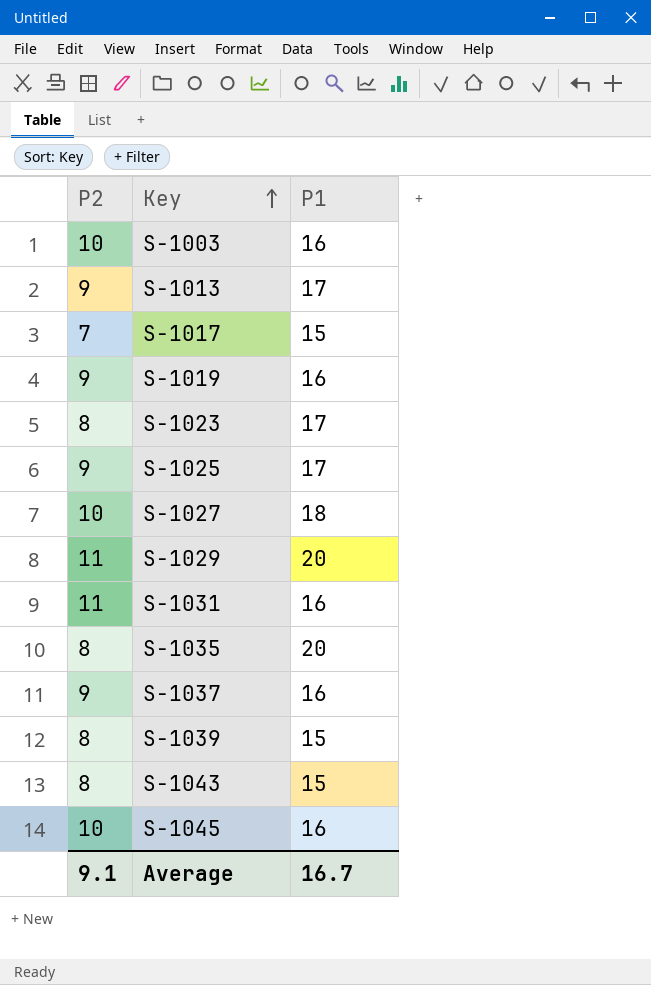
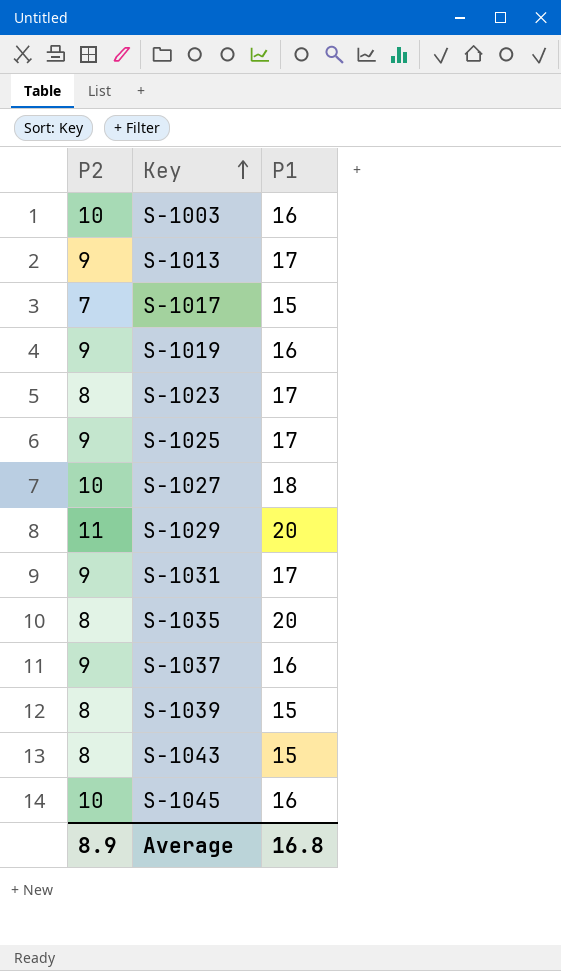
S-1031 | P2: 11 -> 9
S-1031 | P1: 16 -> 17
Average | P2: 9.1 -> 8.9
Average | P1: 16.7 -> 16.8

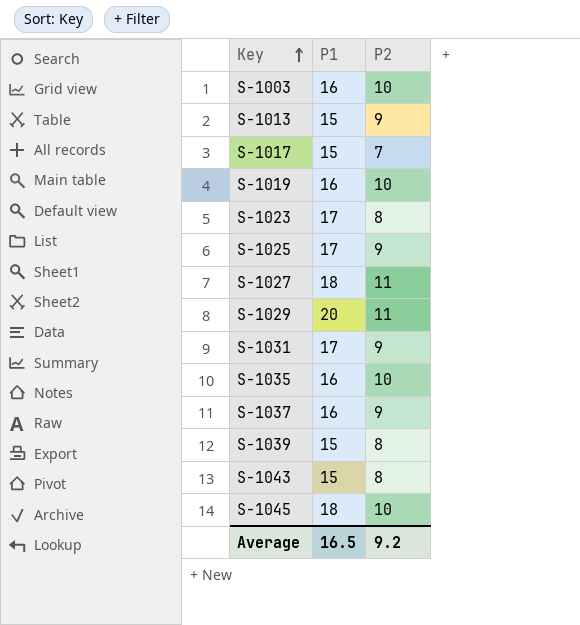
column P2 | position: 1 -> 3
S-1013 | P1: 17 -> 15
S-1019 | P2: 9 -> 10
S-1027 | P2: 10 -> 11
S-1035 | P1: 20 -> 16
S-1035 | P2: 8 -> 10
S-1045 | P1: 16 -> 18
Average | P1: 16.8 -> 16.5
Average | P2: 8.9 -> 9.2

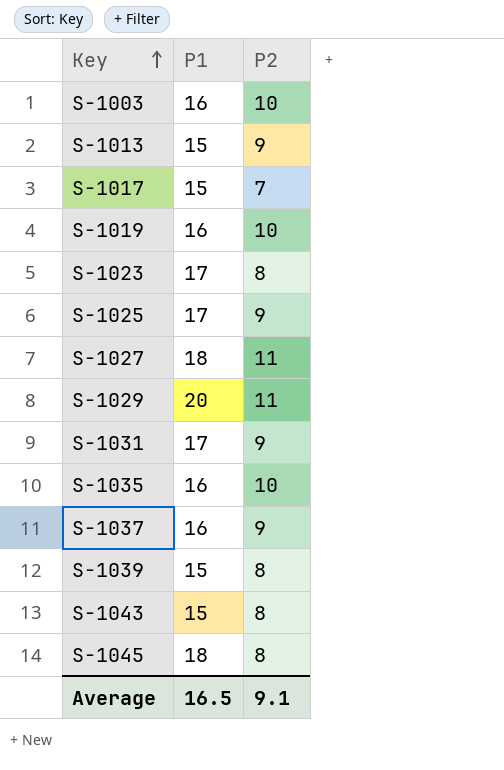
S-1045 | P2: 10 -> 8
Average | P2: 9.2 -> 9.1

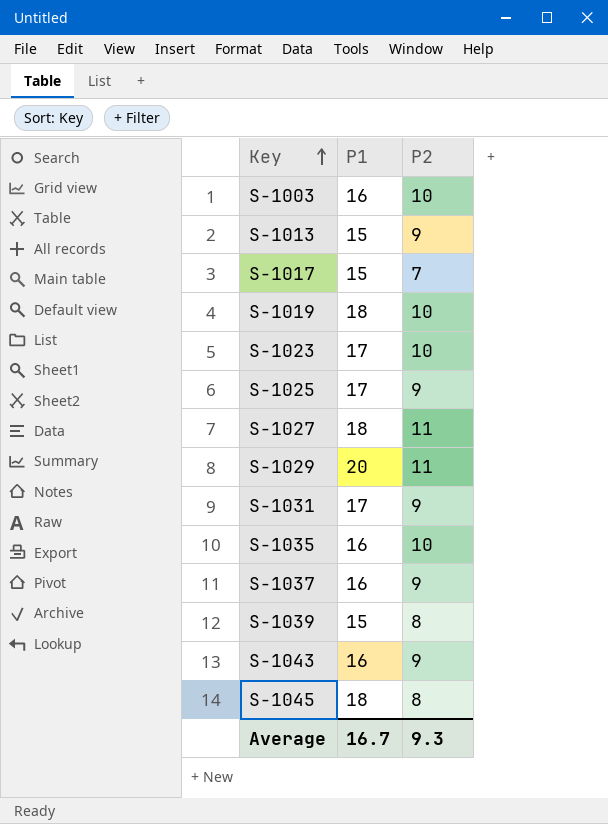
S-1019 | P1: 16 -> 18
S-1023 | P2: 8 -> 10
S-1043 | P1: 15 -> 16
S-1043 | P2: 8 -> 9
Average | P1: 16.5 -> 16.7
Average | P2: 9.1 -> 9.3

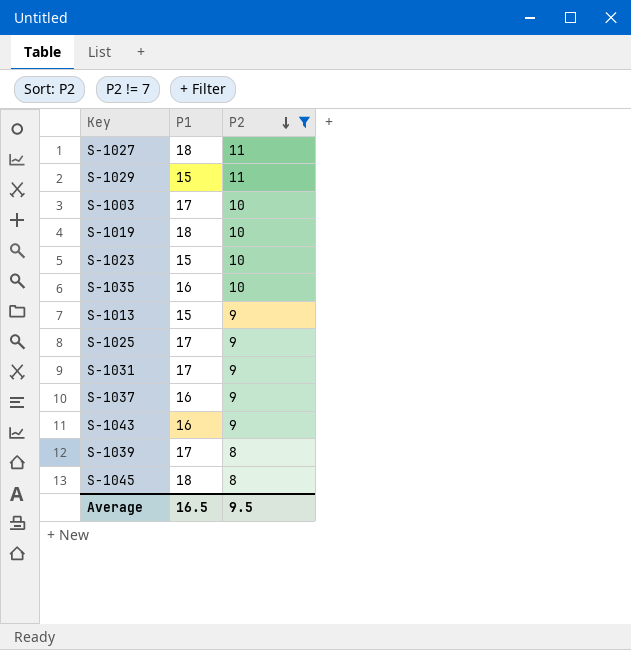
filter: none -> P2 != 7
row order: Key ascending -> P2 descending
S-1029 | P1: 20 -> 15
S-1003 | P1: 16 -> 17
S-1023 | P1: 17 -> 15
S-1039 | P1: 15 -> 17
Average | P1: 16.7 -> 16.5
Average | P2: 9.3 -> 9.5

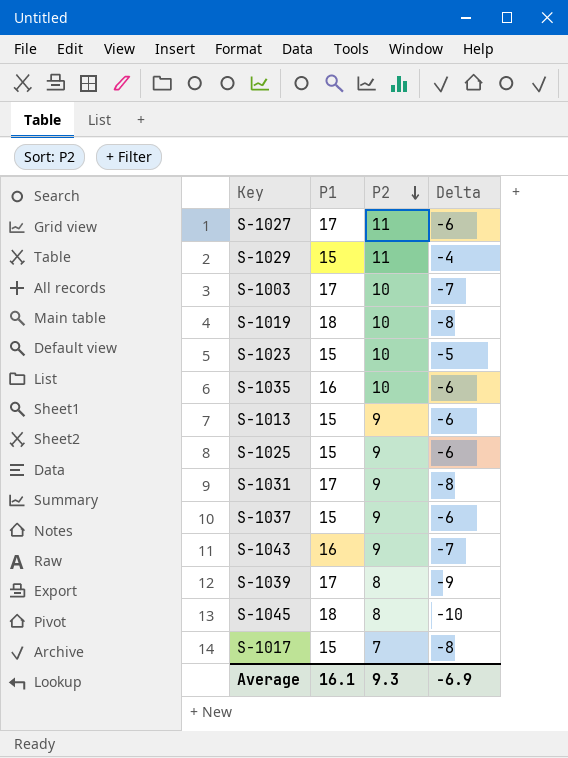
filter: P2 != 7 -> none
column Delta | formula: none -> [P2] - [P1]
S-1027 | P1: 18 -> 17
S-1025 | P1: 17 -> 15
S-1037 | P1: 16 -> 15
Average | P1: 16.5 -> 16.1
Average | P2: 9.5 -> 9.3

